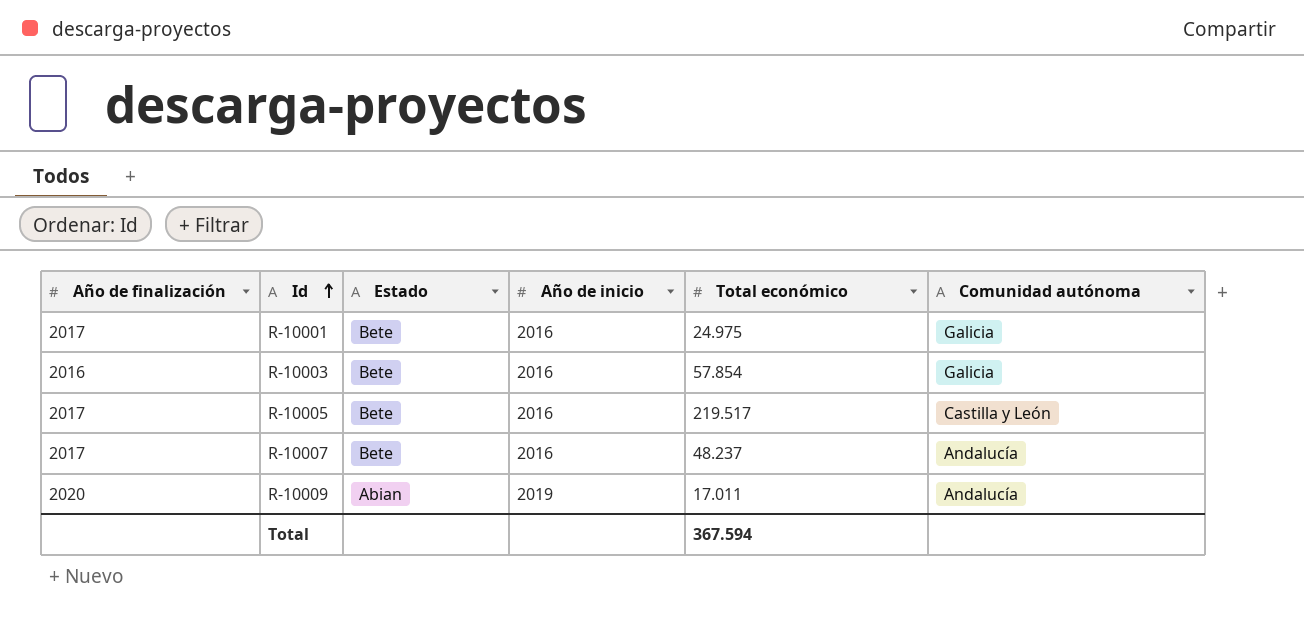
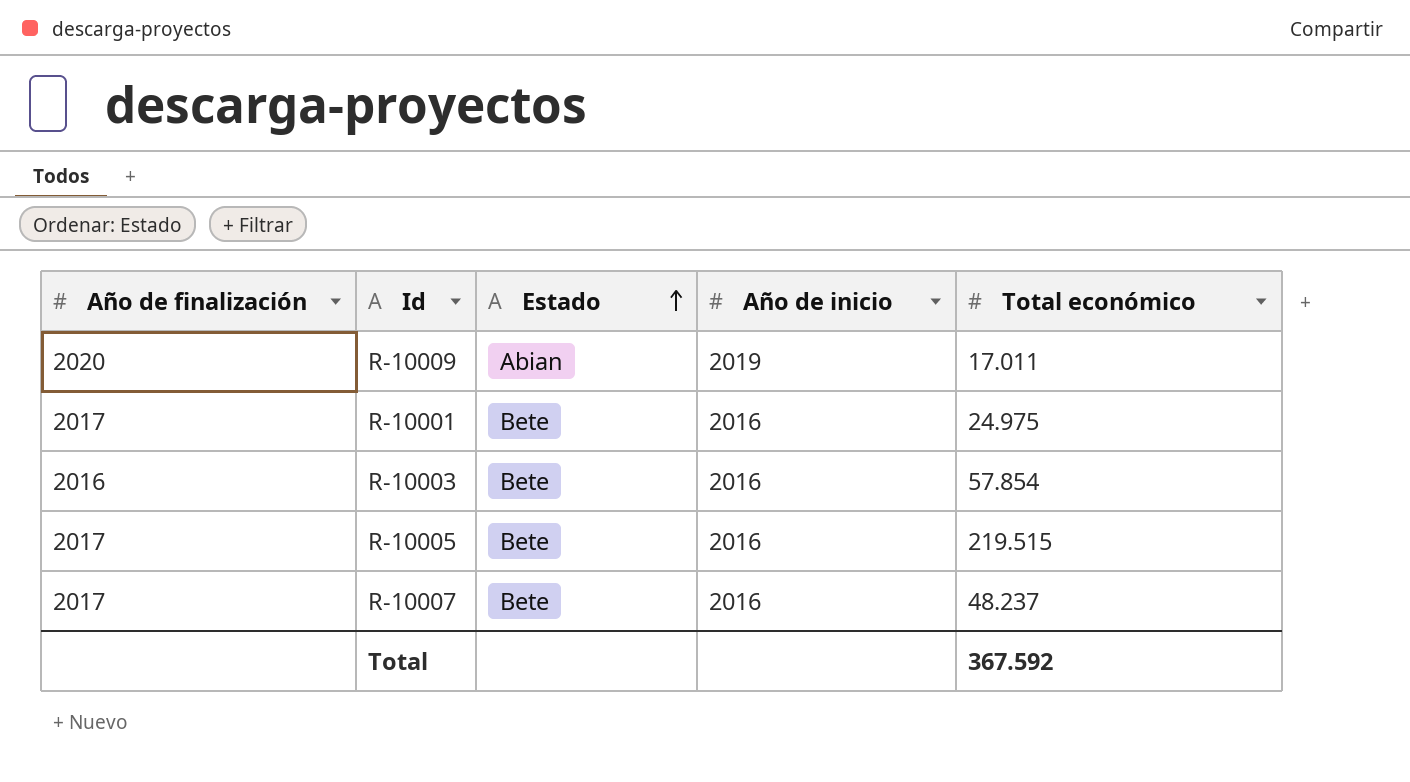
row order: Id ascending -> Estado ascending
column Comunidad autónoma | position: 6 -> none
R-10005 | Total económico: 219.517 -> 219.515
Total | Total económico: 367.594 -> 367.592

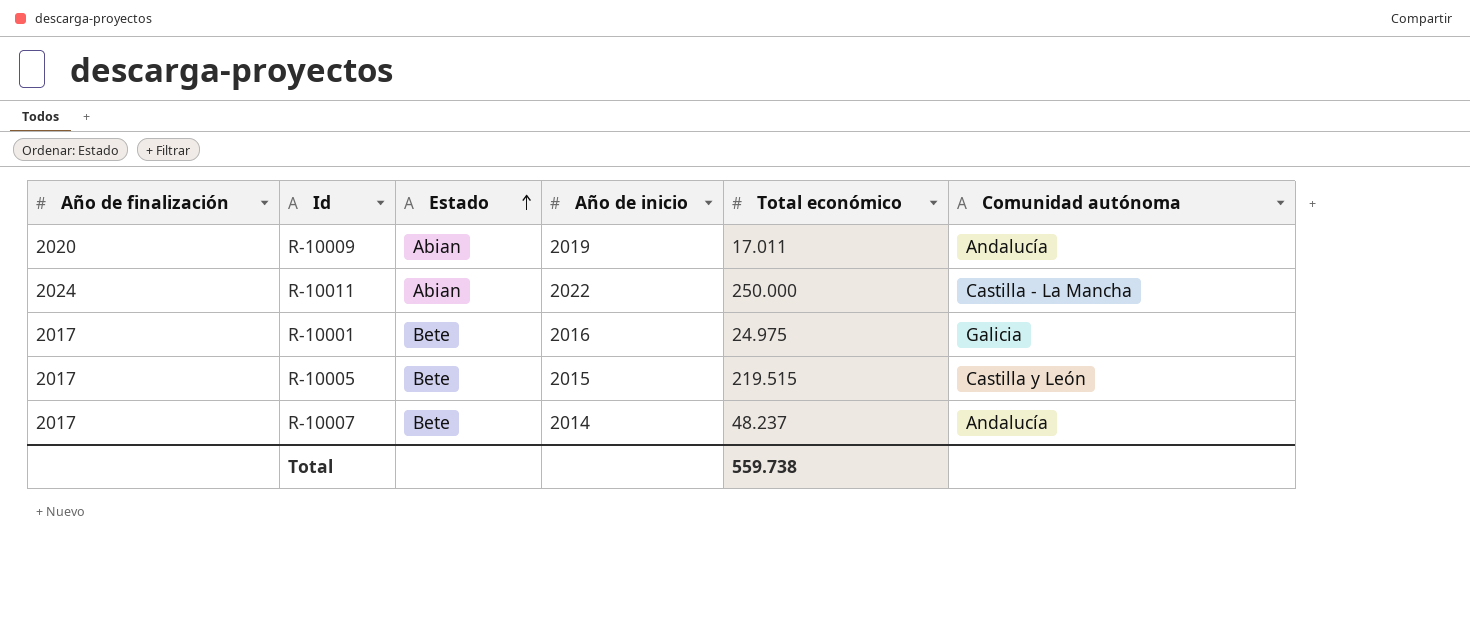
column Comunidad autónoma | position: none -> 6
row R-10003: 2016 | Bete | 2016 | 57.854 -> none
row R-10011: none -> 2024 | Abian | 2022 | 250.000 | Castilla - La Mancha
R-10005 | Año de inicio: 2016 -> 2015
R-10007 | Año de inicio: 2016 -> 2014
Total | Total económico: 367.592 -> 559.738

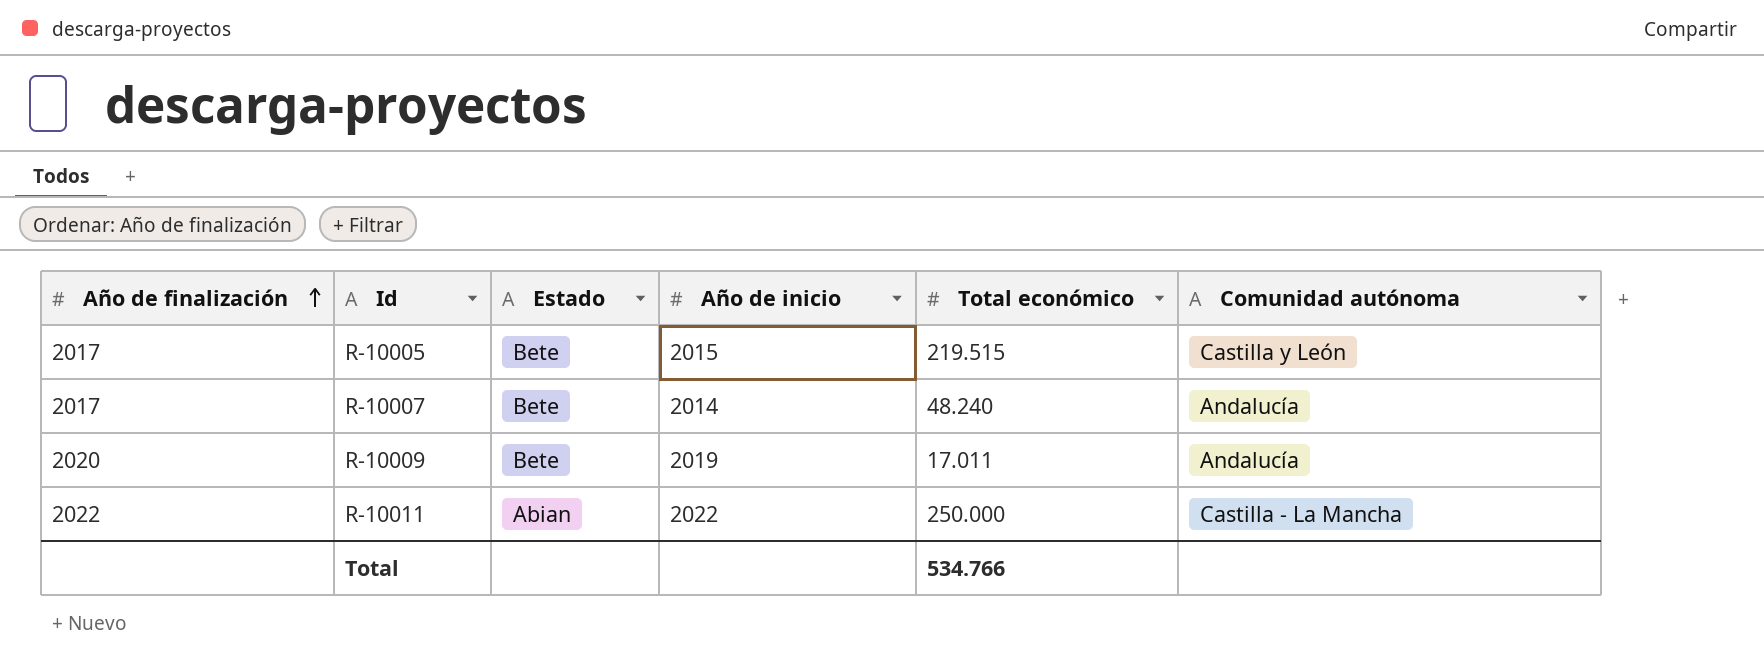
row order: Estado ascending -> Año de finalización ascending
row R-10001: 2017 | Bete | 2016 | 24.975 | Galicia -> none
R-10007 | Total económico: 48.237 -> 48.240
R-10009 | Estado: Abian -> Bete
R-10011 | Año de finalización: 2024 -> 2022
Total | Total económico: 559.738 -> 534.766

